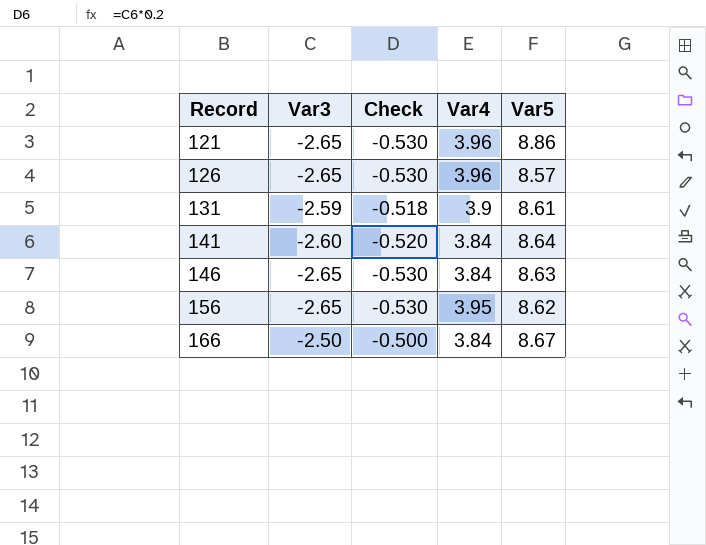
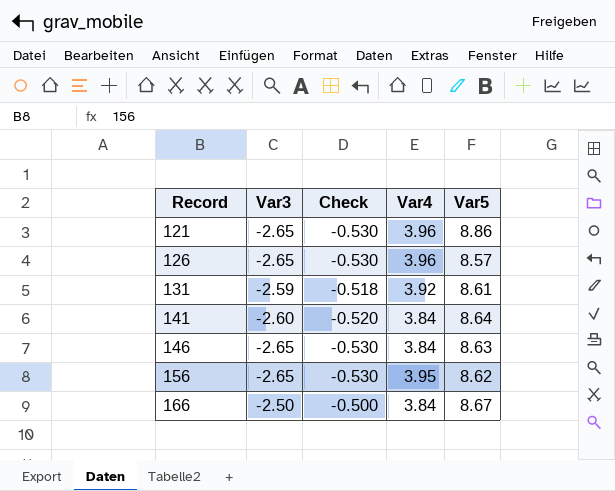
131 | Var4: 3.9 -> 3.92

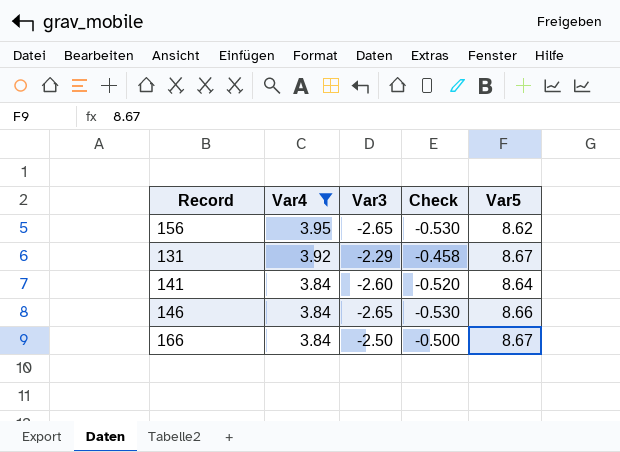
filter: none -> Var4 != 3.96
row order: Record ascending -> Var4 descending
column Var4 | position: 4 -> 2
131 | Var3: -2.59 -> -2.29
131 | Check: -0.518 -> -0.458
131 | Var5: 8.61 -> 8.67
146 | Var5: 8.63 -> 8.66

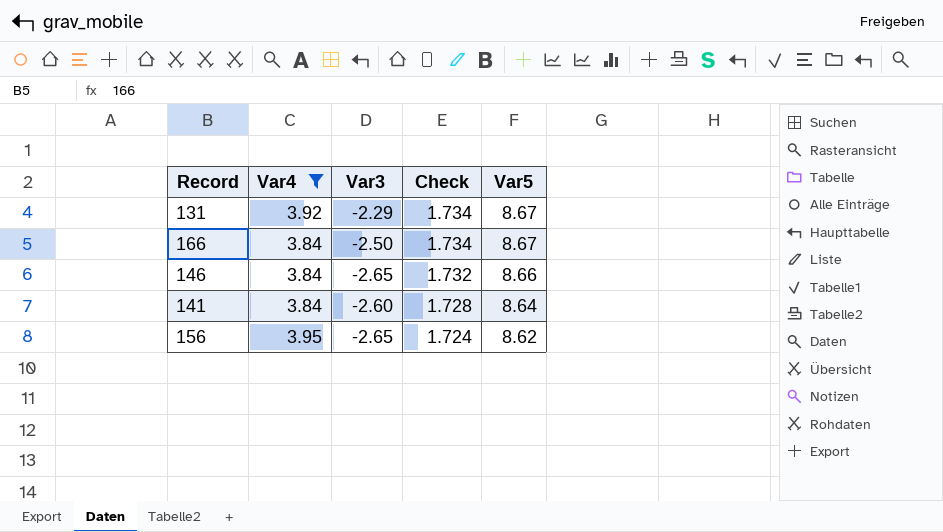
row order: Var4 descending -> Check descending
column Check | formula: [Var3] * 0.2 -> [Var5] * 0.2

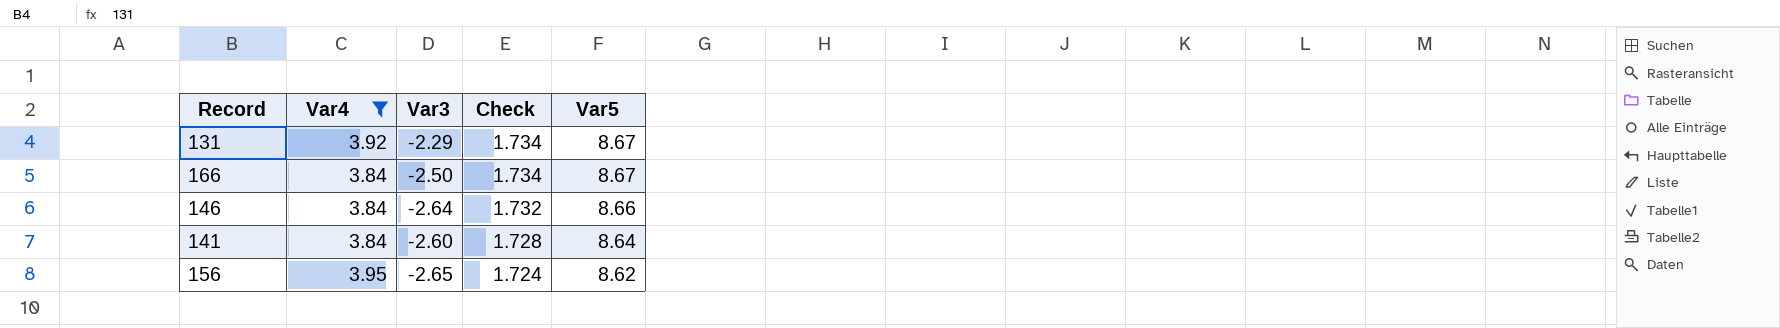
146 | Var3: -2.65 -> -2.64

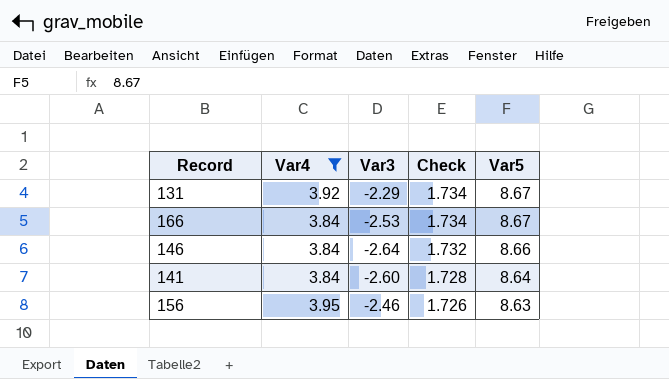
166 | Var3: -2.50 -> -2.53
156 | Var3: -2.65 -> -2.46
156 | Check: 1.724 -> 1.726
156 | Var5: 8.62 -> 8.63

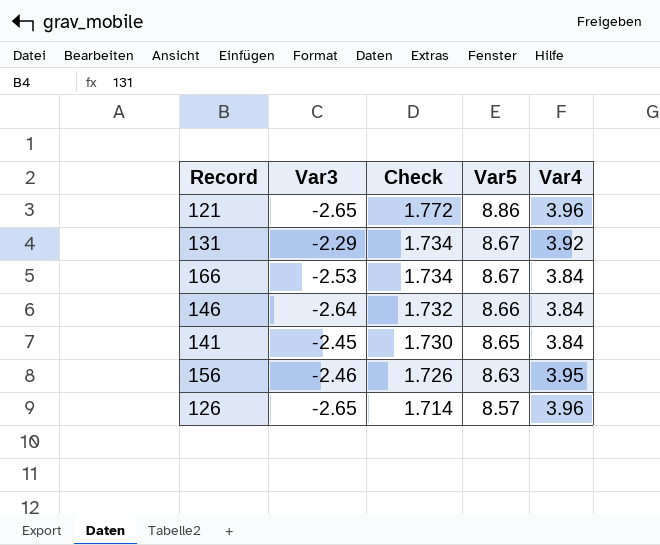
filter: Var4 != 3.96 -> none
column Var4 | position: 2 -> 5
141 | Var3: -2.60 -> -2.45
141 | Check: 1.728 -> 1.730
141 | Var5: 8.64 -> 8.65

